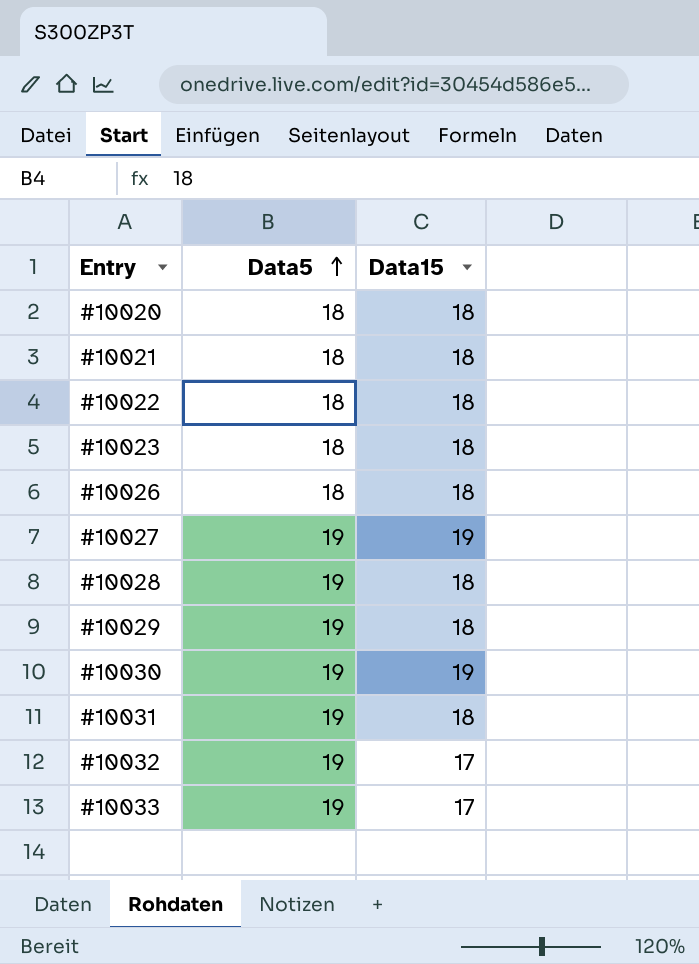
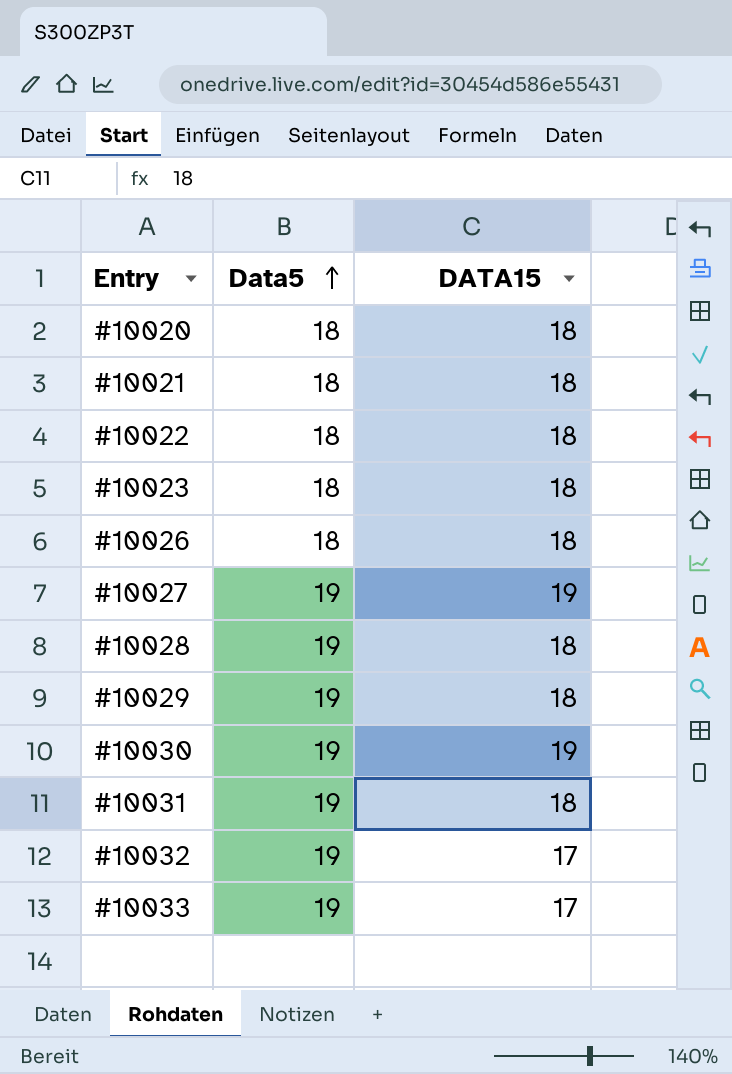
column name: Data15 -> DATA15

